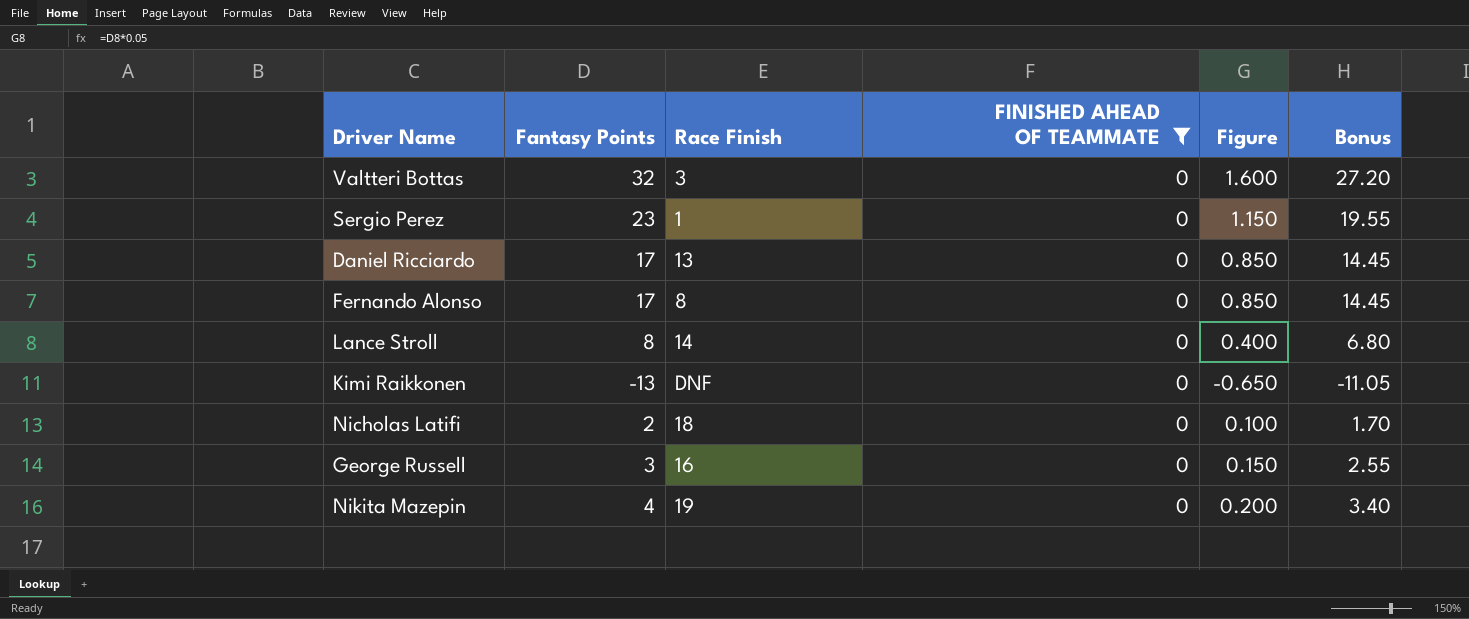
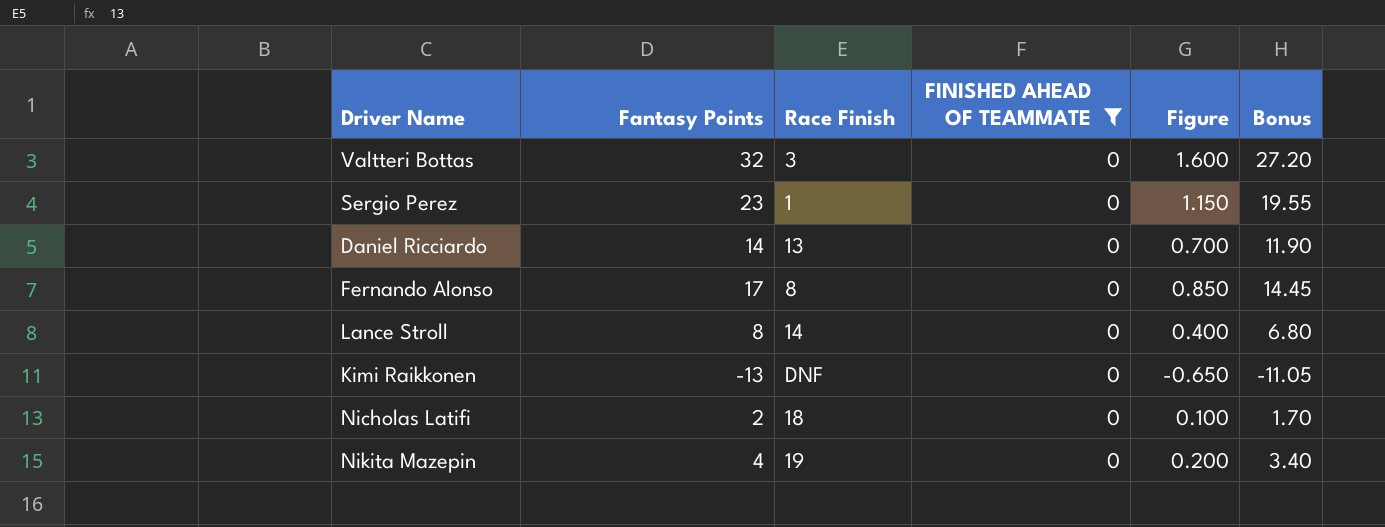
row George Russell: 3 | 16 | 0 | 0.150 | 2.55 -> none
Daniel Ricciardo | Fantasy Points: 17 -> 14
Daniel Ricciardo | Figure: 0.850 -> 0.700
Daniel Ricciardo | Bonus: 14.45 -> 11.90

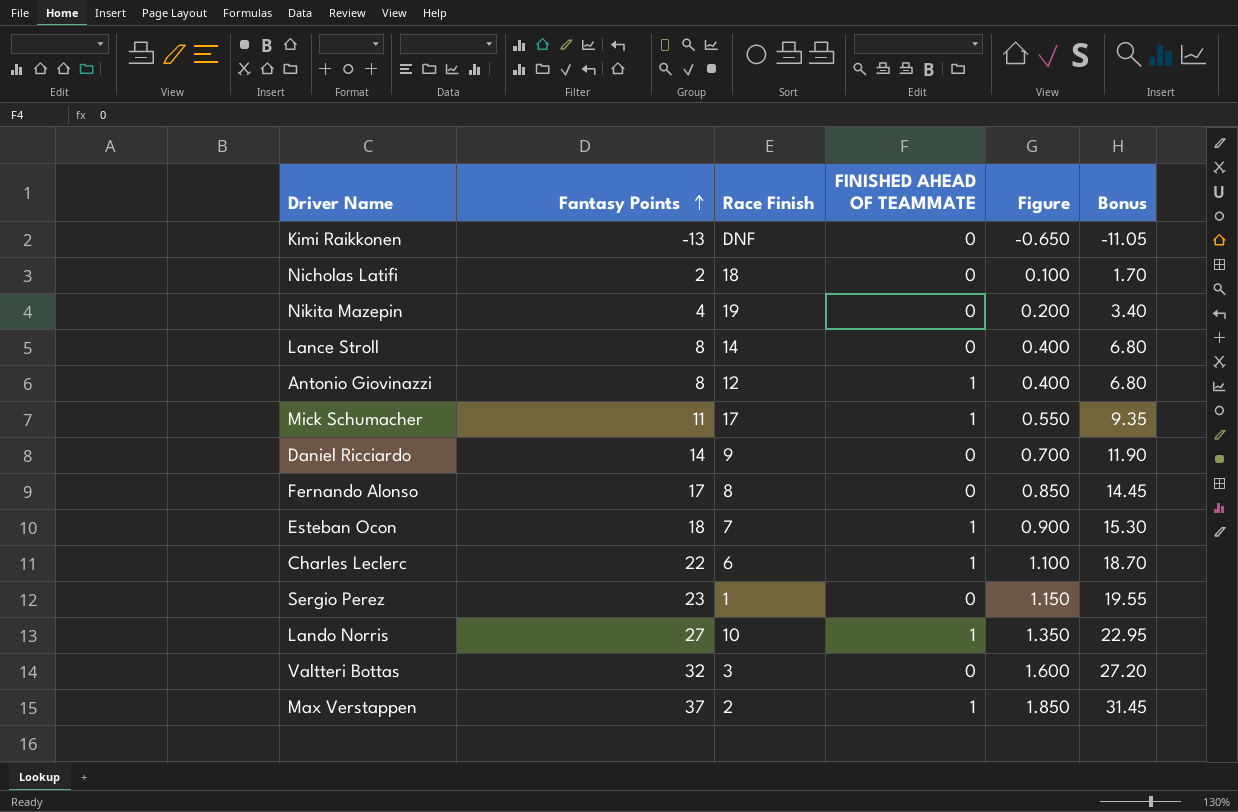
filter: FINISHED AHEAD OF TEAMMATE = 0 -> none
row order: none -> Fantasy Points ascending
Daniel Ricciardo | Race Finish: 13 -> 9

